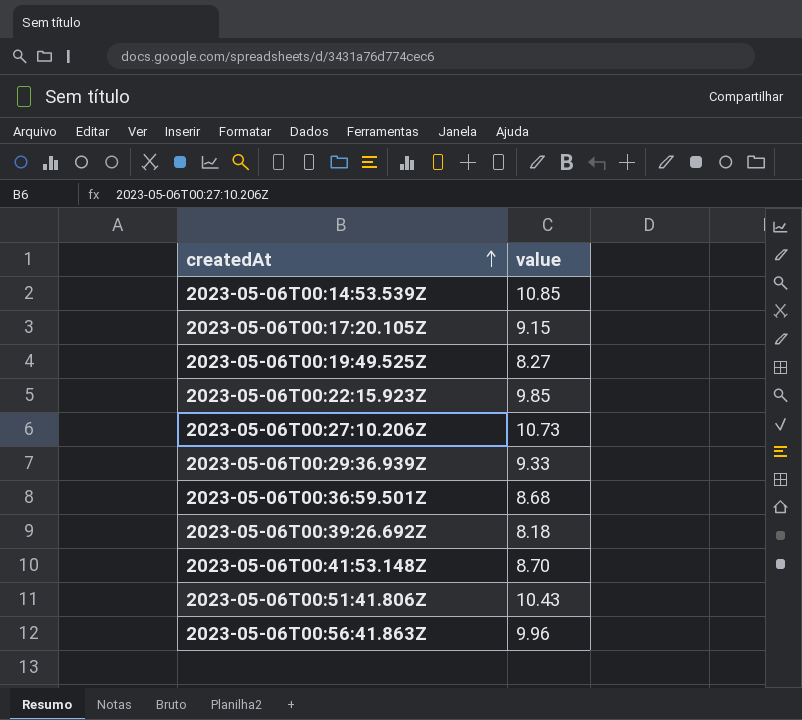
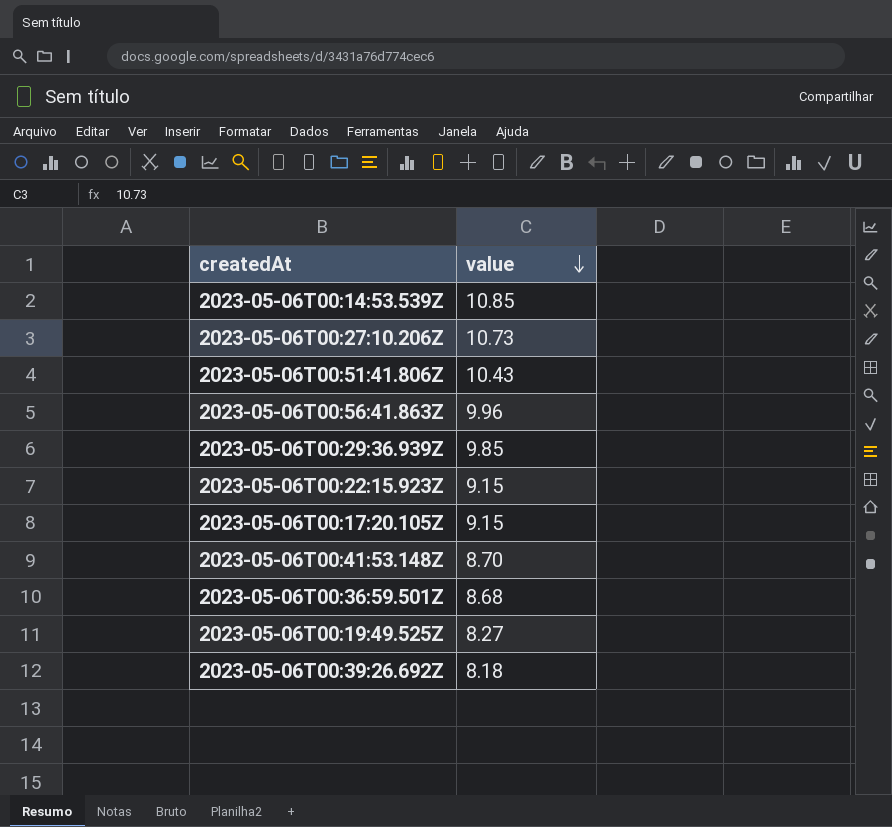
row order: createdAt ascending -> value descending
2023-05-06T00:29:36.939Z | value: 9.33 -> 9.85
2023-05-06T00:22:15.923Z | value: 9.85 -> 9.15

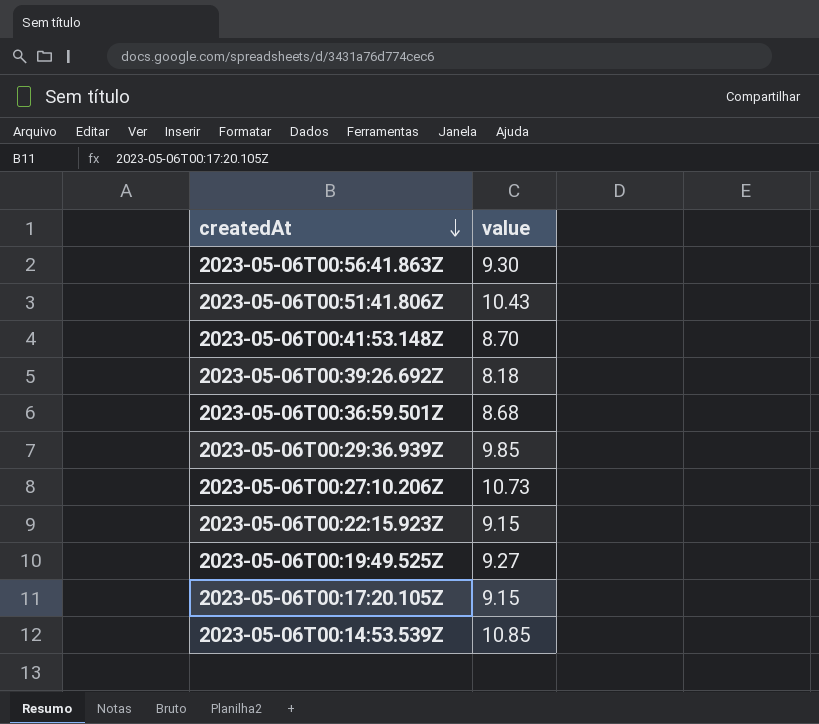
row order: value descending -> createdAt descending
2023-05-06T00:56:41.863Z | value: 9.96 -> 9.30
2023-05-06T00:19:49.525Z | value: 8.27 -> 9.27

